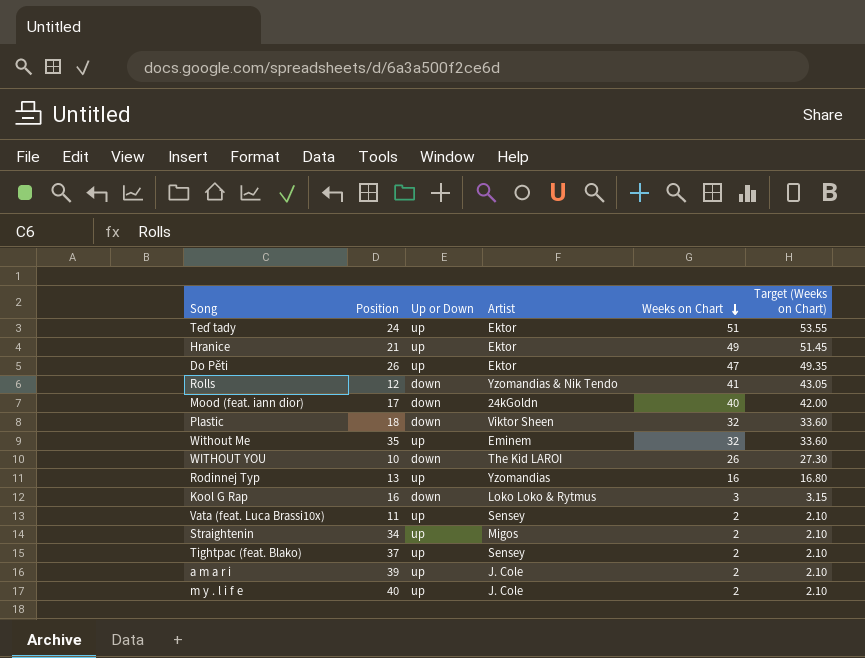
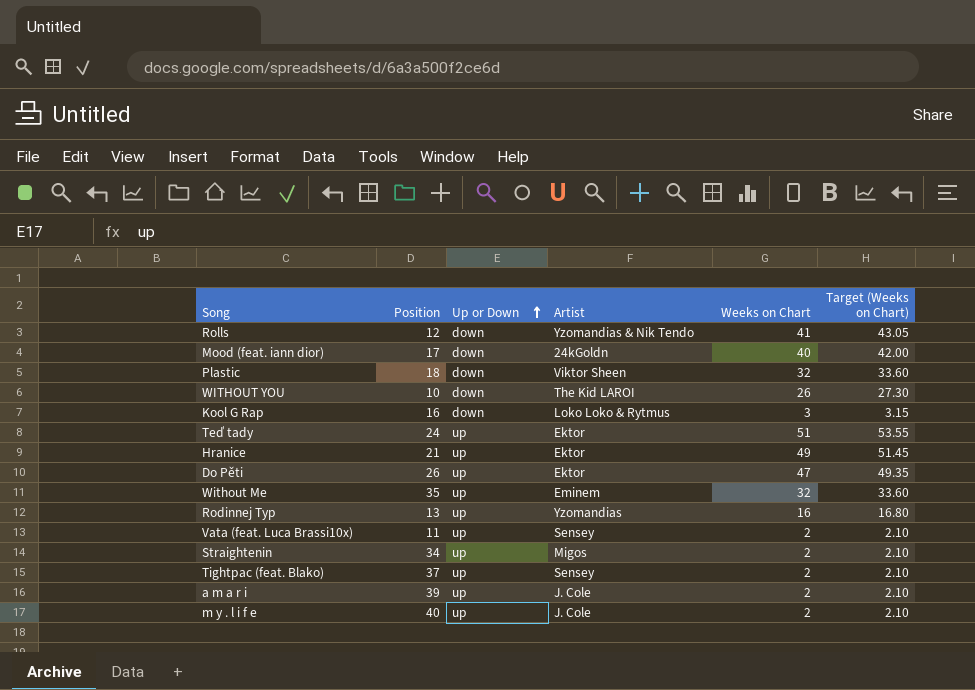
row order: Weeks on Chart descending -> Up or Down ascending

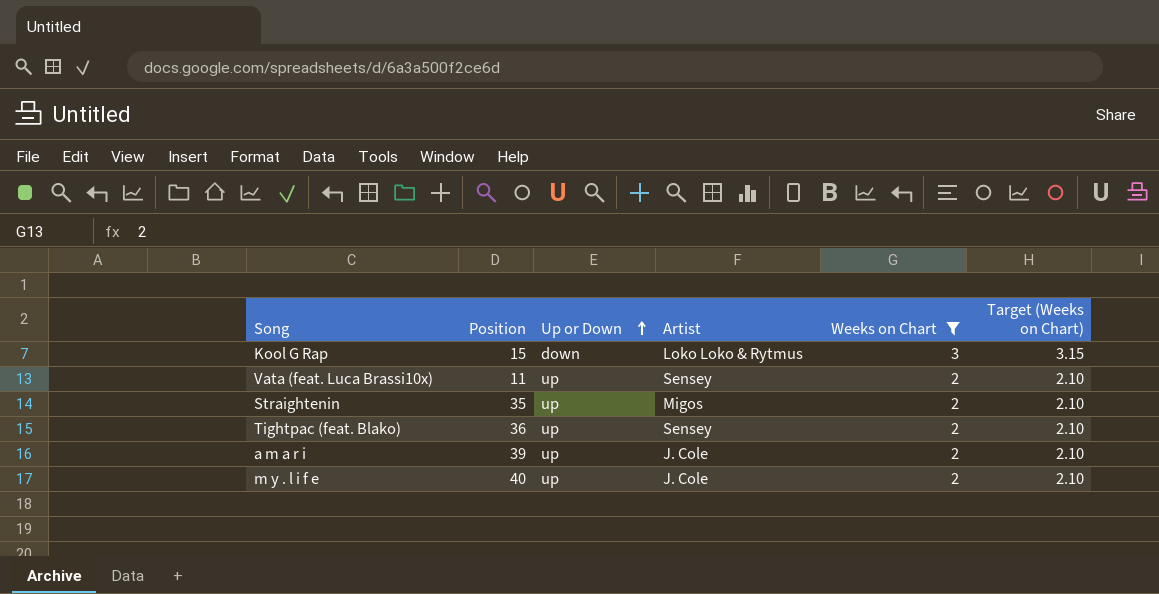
filter: none -> Weeks on Chart <= 3
Kool G Rap | Position: 16 -> 15
Straightenin | Position: 34 -> 35
Tightpac (feat. Blako) | Position: 37 -> 36

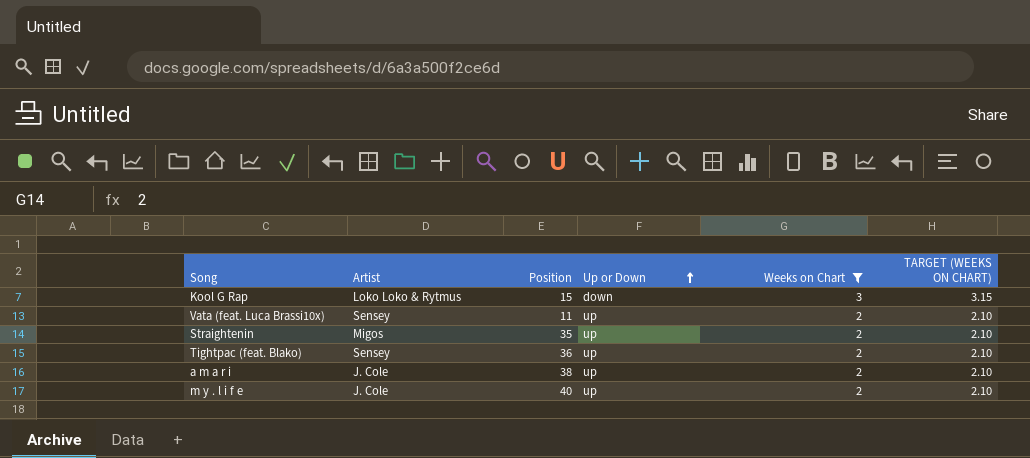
column Artist | position: 4 -> 2
column name: Target (Weeks on Chart) -> TARGET (WEEKS ON CHART)
a m a r i | Position: 39 -> 38

